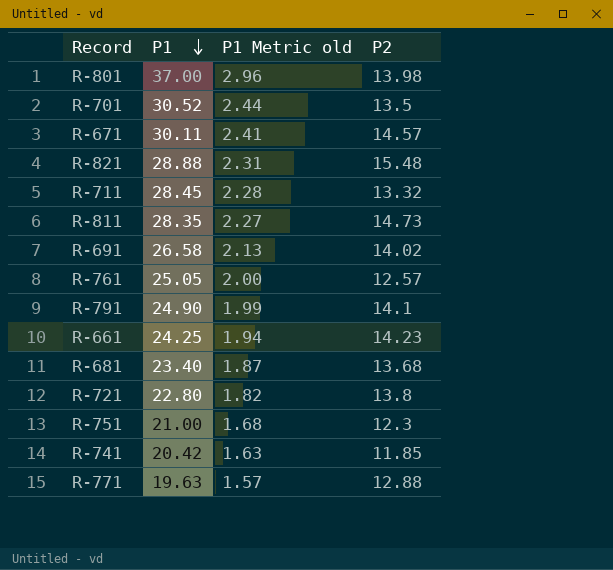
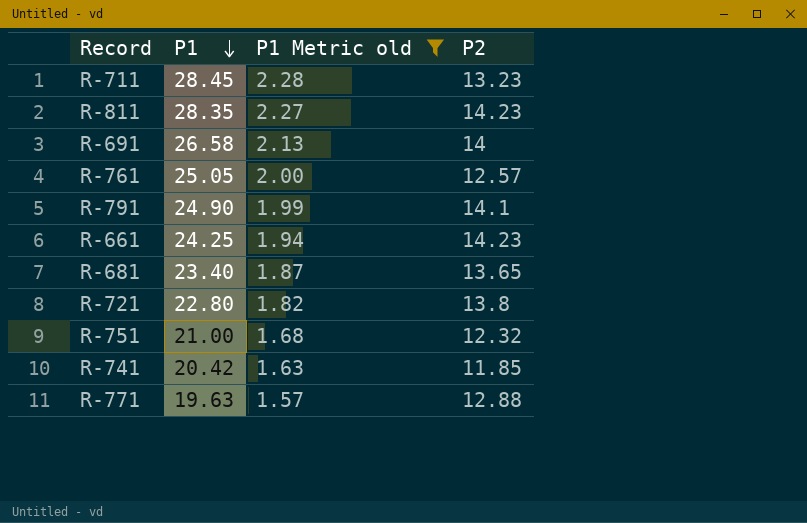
filter: none -> P1 Metric old <= 2.28
R-711 | P2: 13.32 -> 13.23
R-811 | P2: 14.73 -> 14.23
R-691 | P2: 14.02 -> 14
R-681 | P2: 13.68 -> 13.65
R-751 | P2: 12.3 -> 12.32

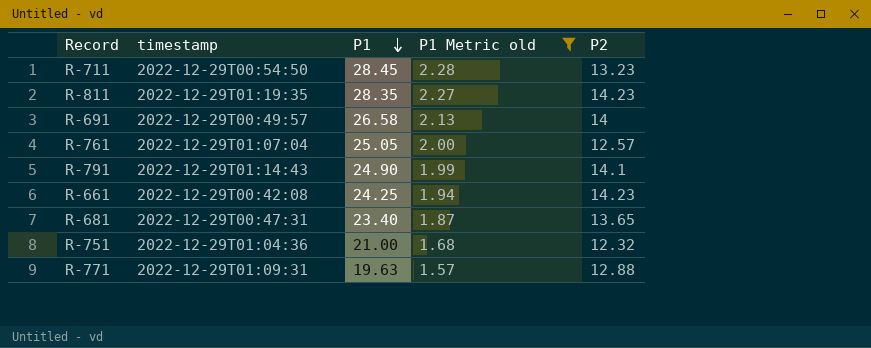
column timestamp | position: none -> 2
row R-721: 22.80 | 1.82 | 13.8 -> none
row R-741: 20.42 | 1.63 | 11.85 -> none

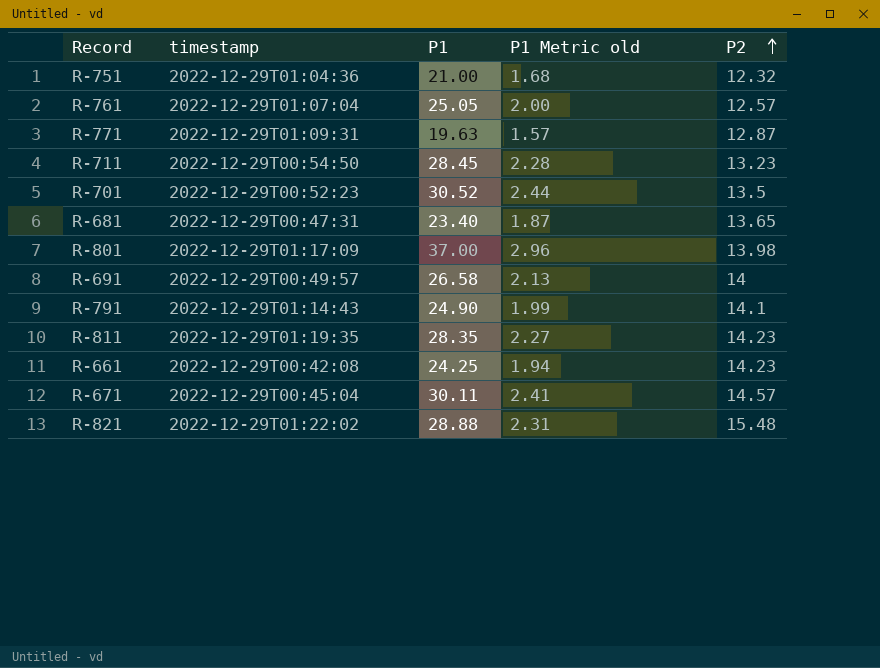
filter: P1 Metric old <= 2.28 -> none
row order: P1 descending -> P2 ascending
R-771 | P2: 12.88 -> 12.87

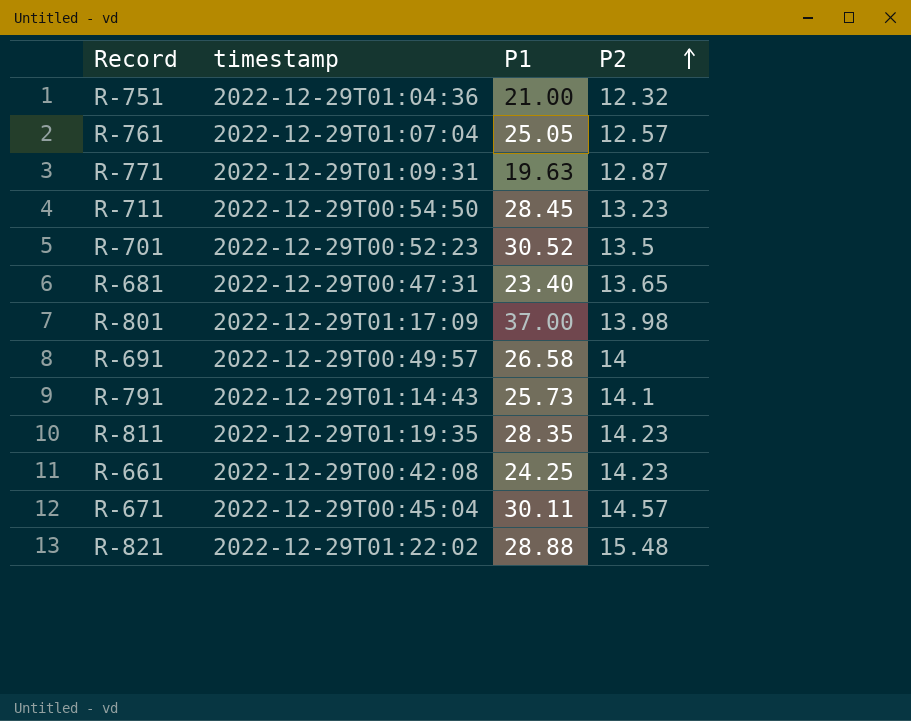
column P1 Metric old | formula: [P1] * 0.08 -> none
R-791 | P1: 24.90 -> 25.73

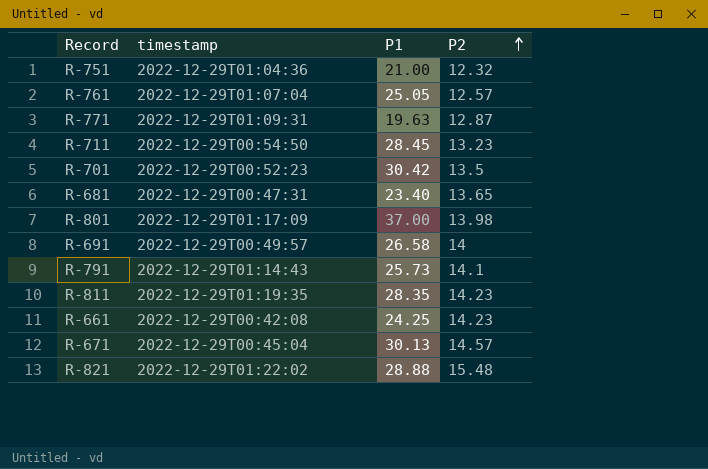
R-701 | P1: 30.52 -> 30.42
R-671 | P1: 30.11 -> 30.13

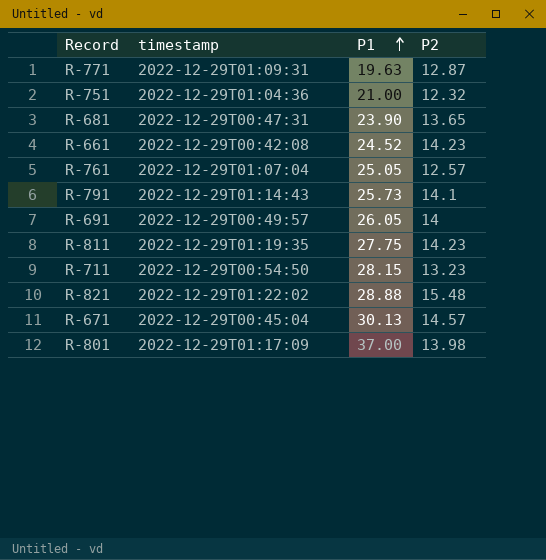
row order: P2 ascending -> P1 ascending
row R-701: 2022-12-29T00:52:23 | 30.42 | 13.5 -> none
R-681 | P1: 23.40 -> 23.90
R-661 | P1: 24.25 -> 24.52
R-691 | P1: 26.58 -> 26.05
R-811 | P1: 28.35 -> 27.75
R-711 | P1: 28.45 -> 28.15

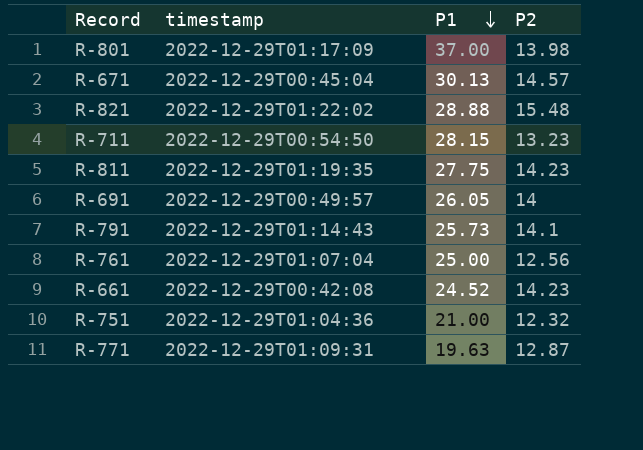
row order: P1 ascending -> P1 descending
row R-681: 2022-12-29T00:47:31 | 23.90 | 13.65 -> none
R-761 | P1: 25.05 -> 25.00
R-761 | P2: 12.57 -> 12.56

